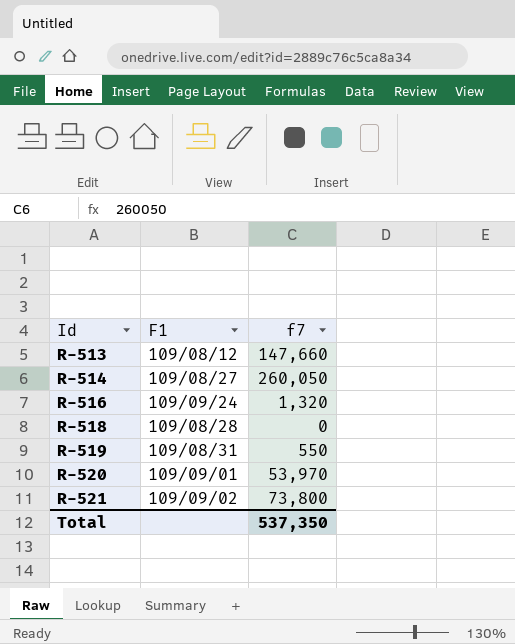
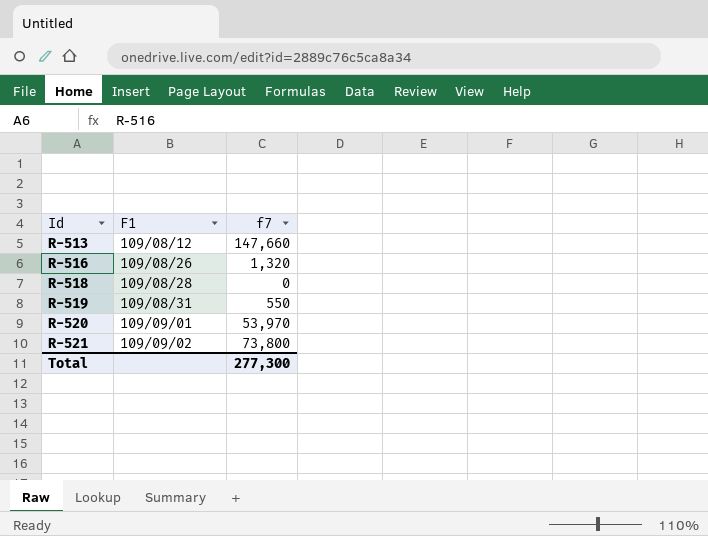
row R-514: 109/08/27 | 260,050 -> none
R-516 | F1: 109/09/24 -> 109/08/26
Total | f7: 537,350 -> 277,300

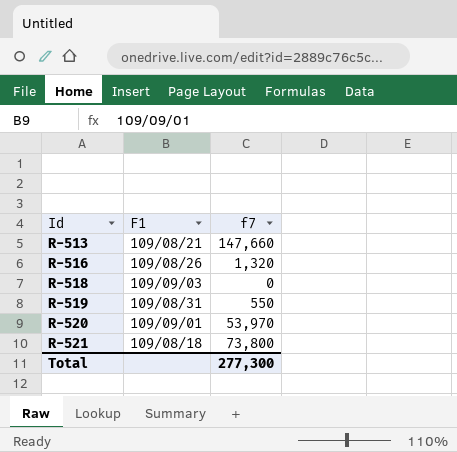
R-513 | F1: 109/08/12 -> 109/08/21
R-518 | F1: 109/08/28 -> 109/09/03
R-521 | F1: 109/09/02 -> 109/08/18

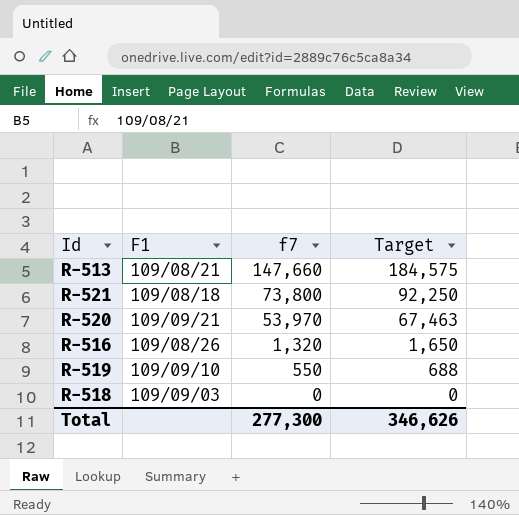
row order: Id ascending -> f7 descending
column Target | formula: none -> [f7] * 1.25
R-520 | F1: 109/09/01 -> 109/09/21
R-519 | F1: 109/08/31 -> 109/09/10

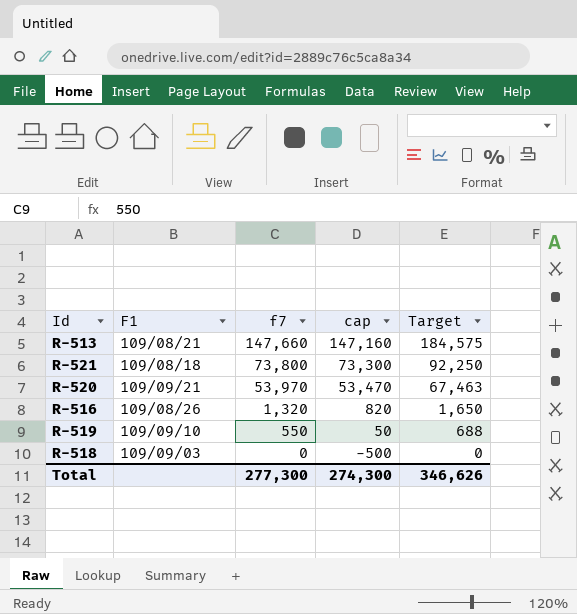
column cap | formula: none -> [f7] - 500

